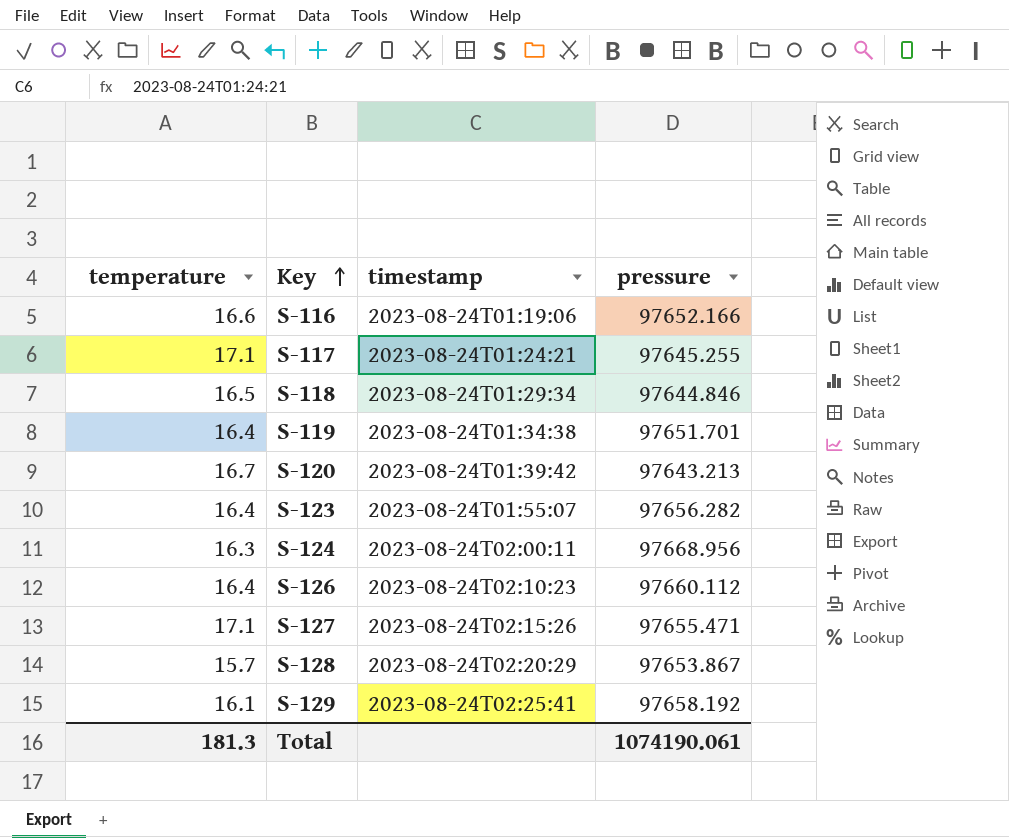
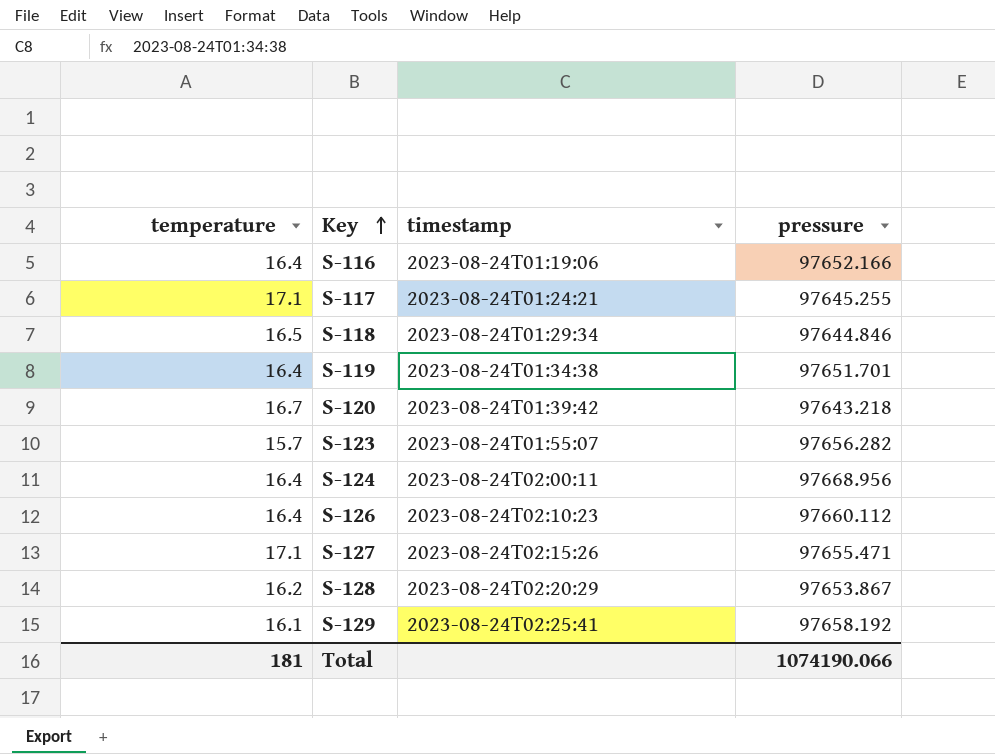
S-116 | temperature: 16.6 -> 16.4
S-120 | pressure: 97643.213 -> 97643.218
S-123 | temperature: 16.4 -> 15.7
S-124 | temperature: 16.3 -> 16.4
S-128 | temperature: 15.7 -> 16.2
Total | temperature: 181.3 -> 181
Total | pressure: 1074190.061 -> 1074190.066

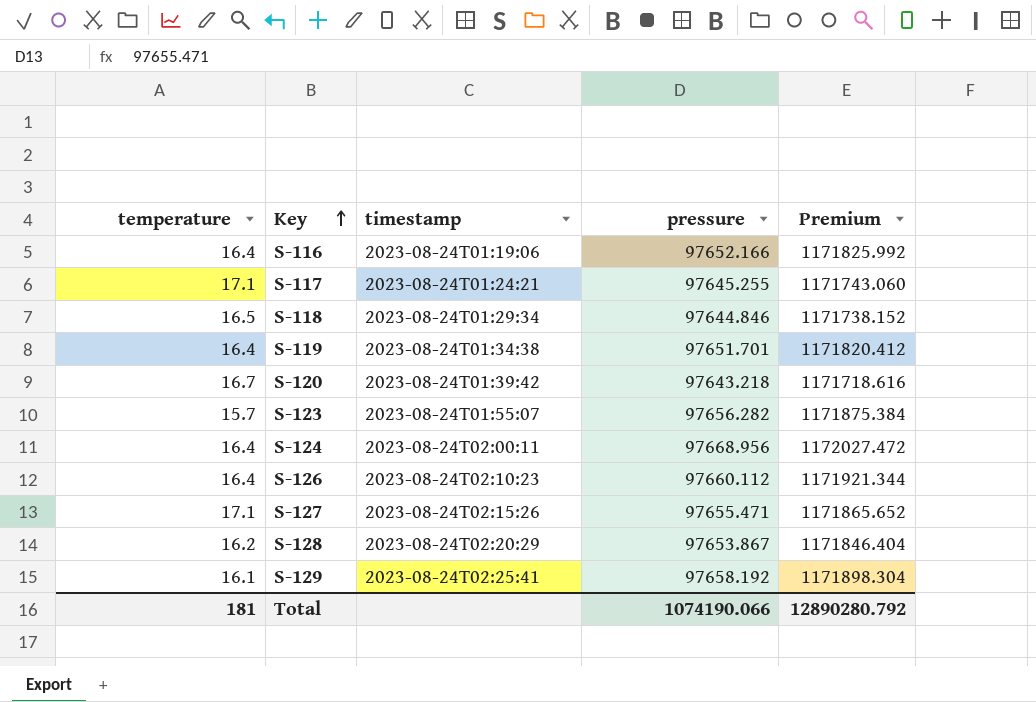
column Premium | formula: none -> [pressure] * 12

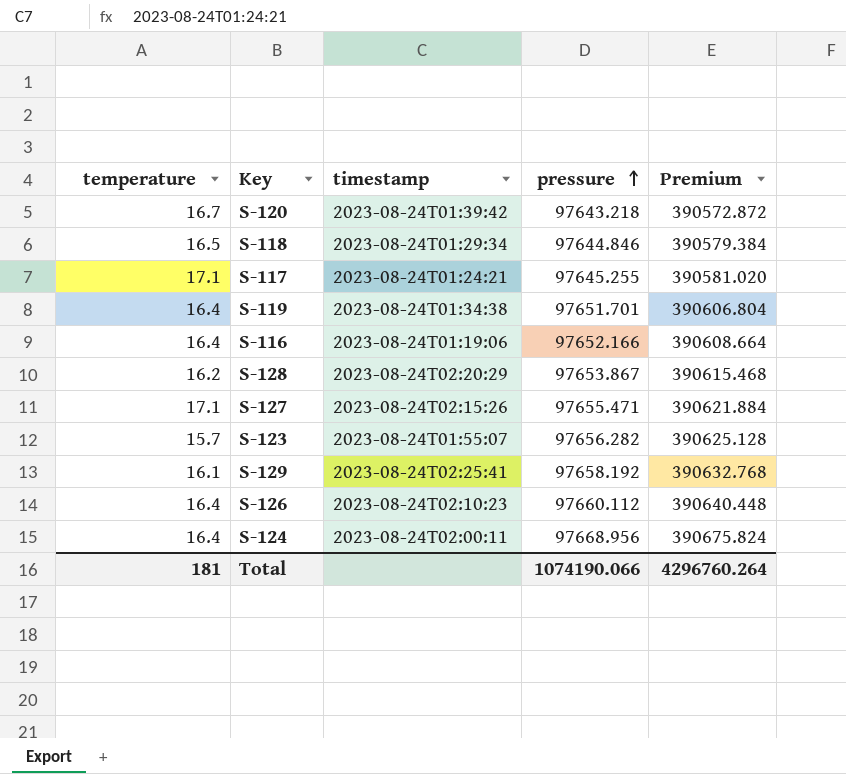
row order: Key ascending -> pressure ascending
column Premium | formula: [pressure] * 12 -> [pressure] * 4
Total | Premium: 12890280.792 -> 4296760.264

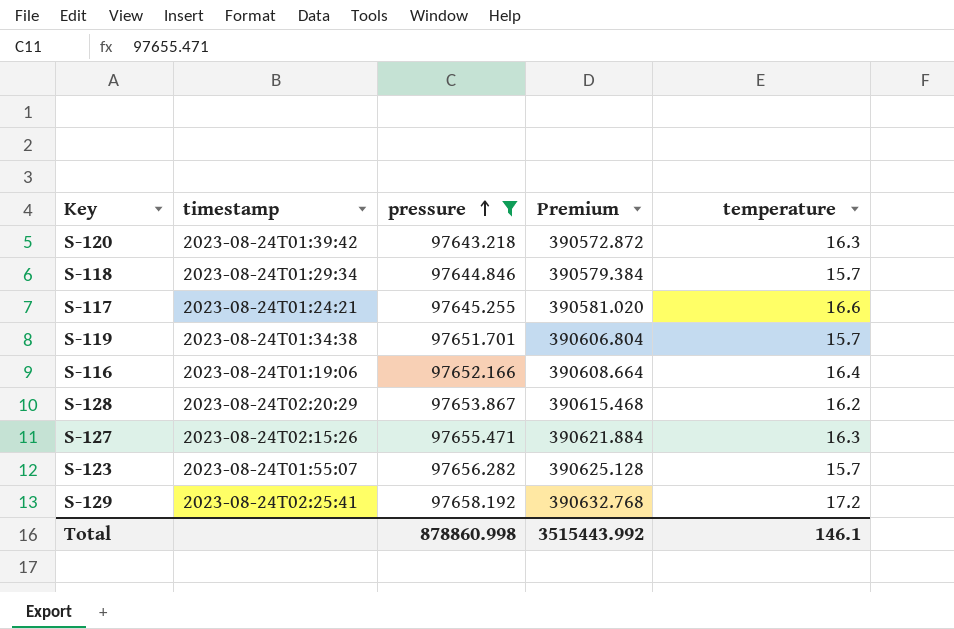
filter: none -> pressure <= 97658.192
column temperature | position: 1 -> 5
S-120 | temperature: 16.7 -> 16.3
S-118 | temperature: 16.5 -> 15.7
S-117 | temperature: 17.1 -> 16.6
S-119 | temperature: 16.4 -> 15.7
S-127 | temperature: 17.1 -> 16.3
S-129 | temperature: 16.1 -> 17.2
Total | pressure: 1074190.066 -> 878860.998
Total | Premium: 4296760.264 -> 3515443.992
Total | temperature: 181 -> 146.1

